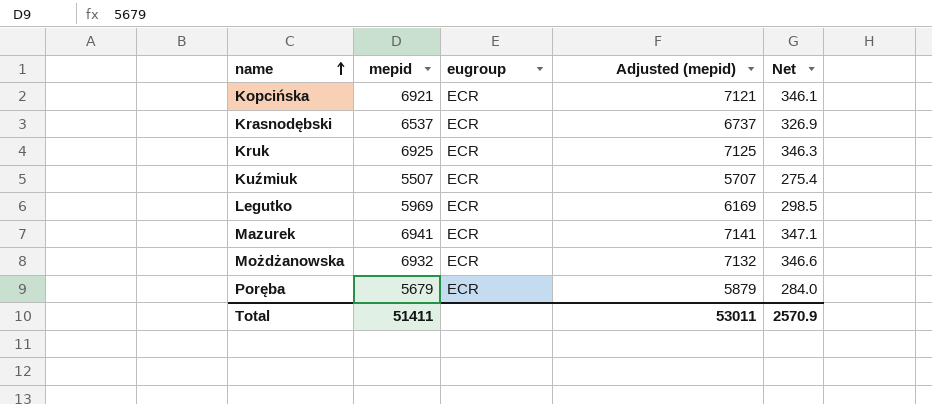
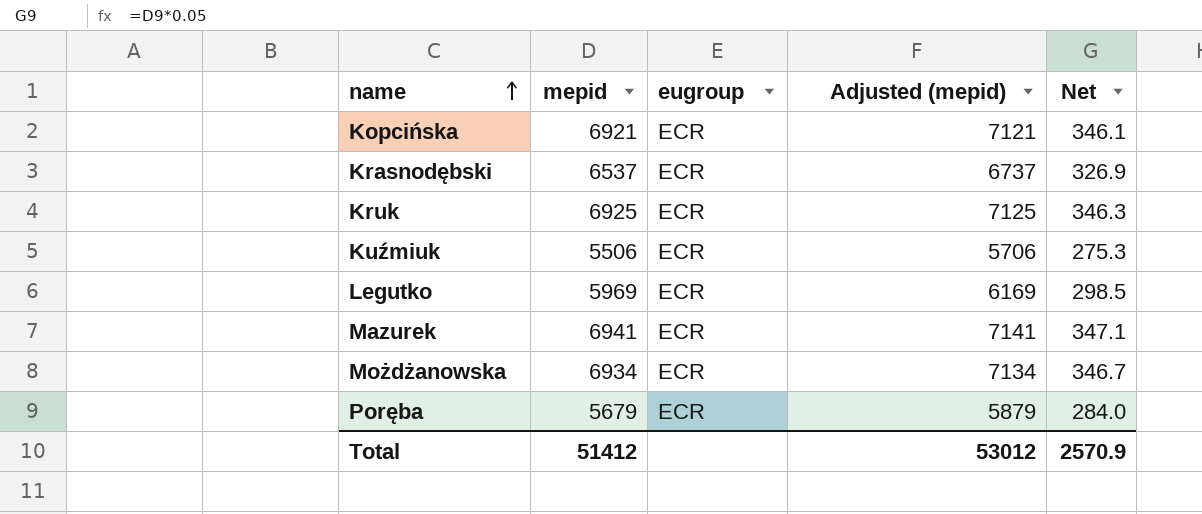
Kuźmiuk | mepid: 5507 -> 5506
Kuźmiuk | Adjusted (mepid): 5707 -> 5706
Kuźmiuk | Net: 275.4 -> 275.3
Możdżanowska | mepid: 6932 -> 6934
Możdżanowska | Adjusted (mepid): 7132 -> 7134
Możdżanowska | Net: 346.6 -> 346.7
Total | mepid: 51411 -> 51412
Total | Adjusted (mepid): 53011 -> 53012

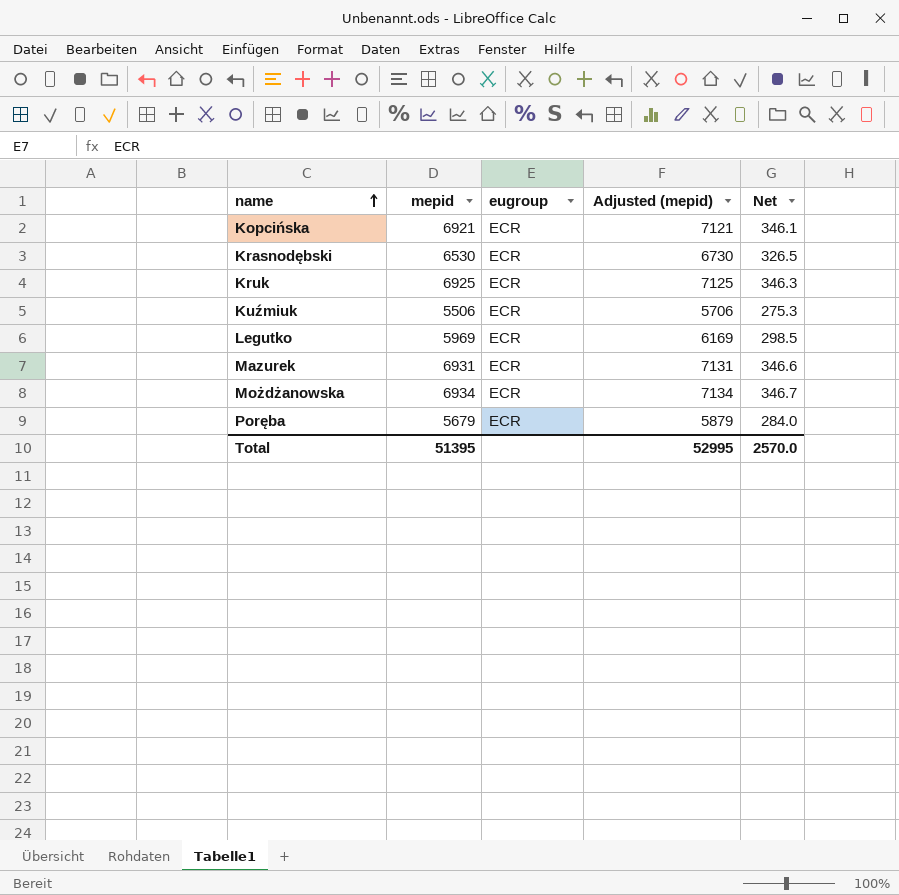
Krasnodębski | mepid: 6537 -> 6530
Krasnodębski | Adjusted (mepid): 6737 -> 6730
Krasnodębski | Net: 326.9 -> 326.5
Mazurek | mepid: 6941 -> 6931
Mazurek | Adjusted (mepid): 7141 -> 7131
Mazurek | Net: 347.1 -> 346.6
Total | mepid: 51412 -> 51395
Total | Adjusted (mepid): 53012 -> 52995
Total | Net: 2570.9 -> 2570.0

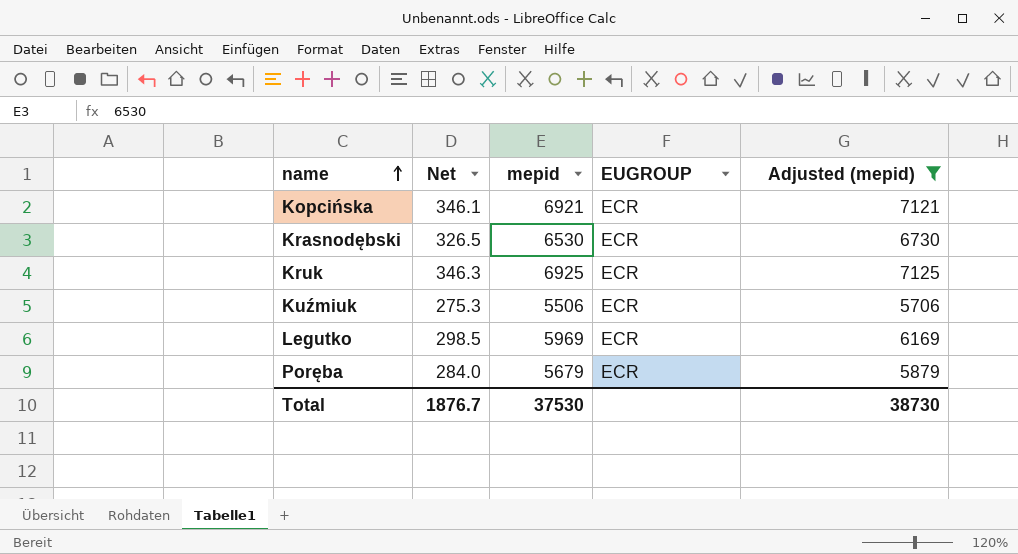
filter: none -> Adjusted (mepid) <= 7125
column Net | position: 5 -> 2
column name: eugroup -> EUGROUP
Total | Net: 2570.0 -> 1876.7
Total | mepid: 51395 -> 37530
Total | Adjusted (mepid): 52995 -> 38730

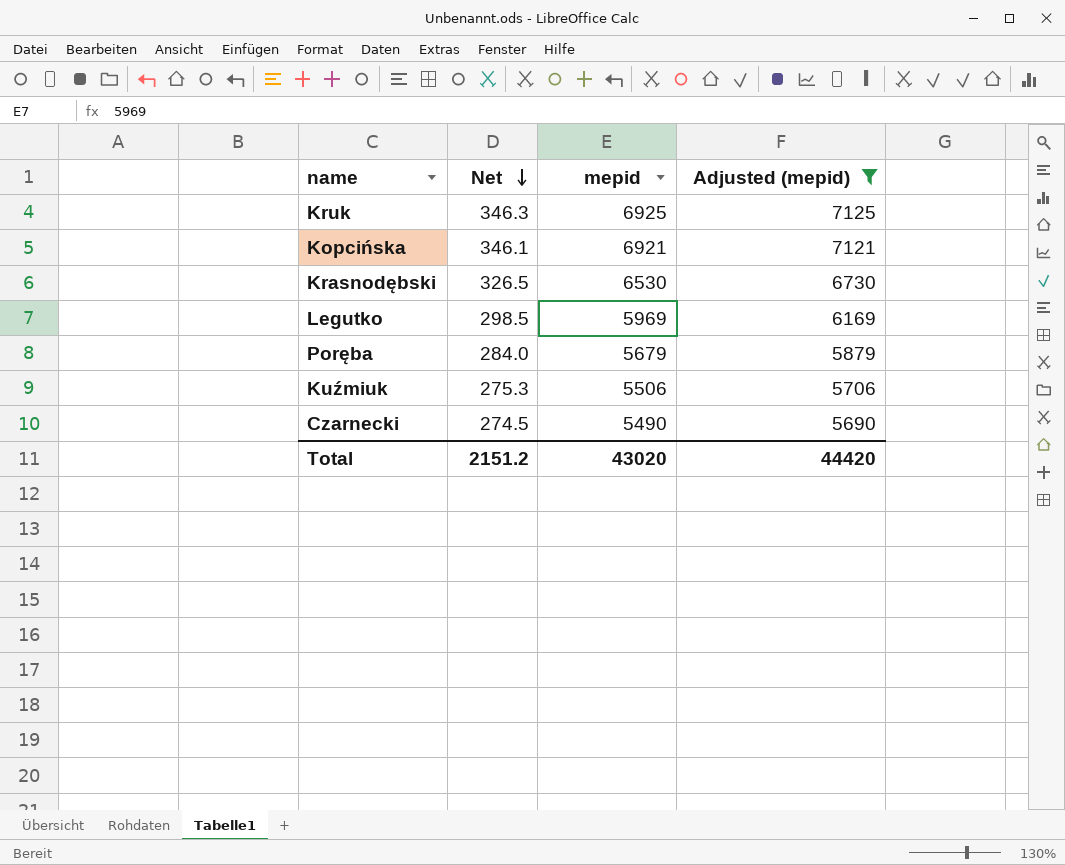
row order: name ascending -> Net descending
column EUGROUP | position: 4 -> none
row Czarnecki: none -> 274.5 | 5490 | 5690
Total | Net: 1876.7 -> 2151.2
Total | mepid: 37530 -> 43020
Total | Adjusted (mepid): 38730 -> 44420

